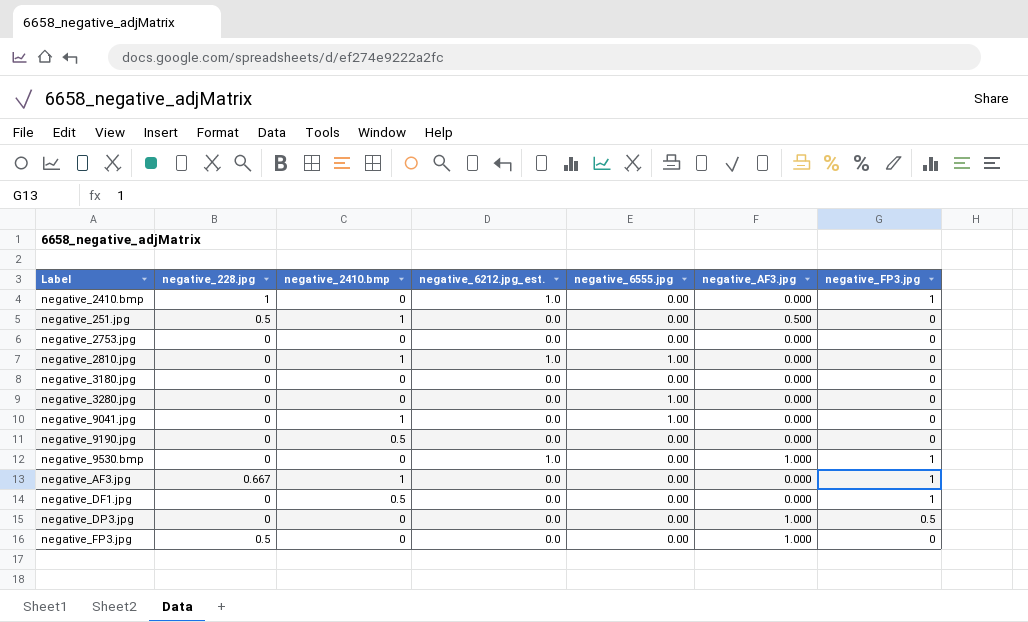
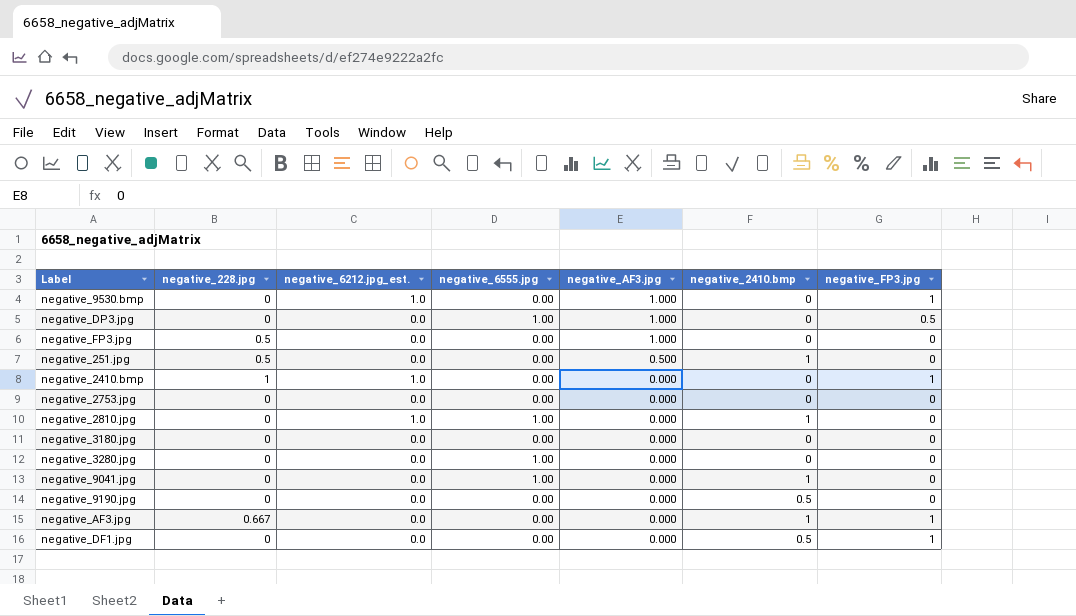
row order: none -> negative_AF3.jpg descending
column negative_2410.bmp | position: 3 -> 6
negative_DP3.jpg | negative_6555.jpg: 0.00 -> 1.00

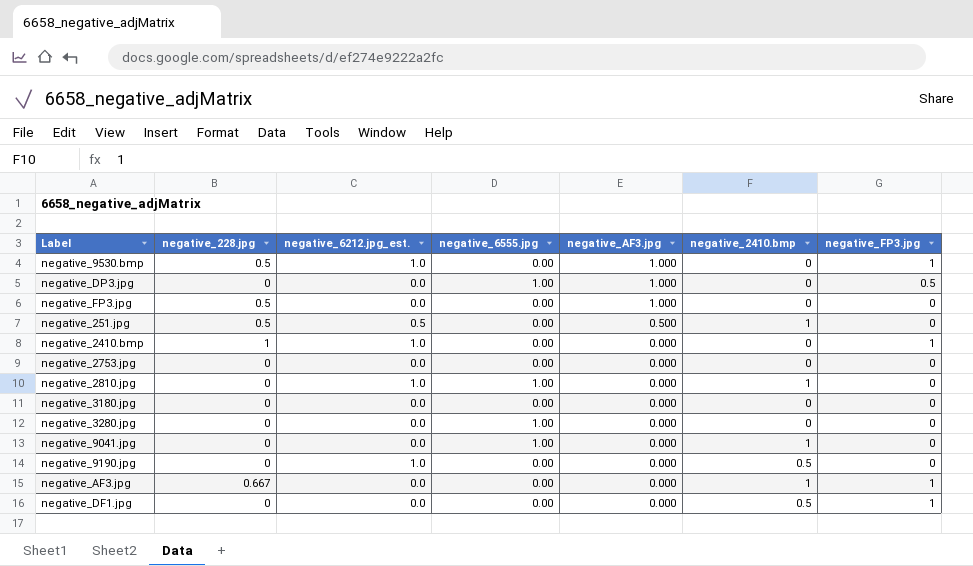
negative_9530.bmp | negative_228.jpg: 0 -> 0.5
negative_251.jpg | negative_6212.jpg_est.: 0.0 -> 0.5
negative_9190.jpg | negative_6212.jpg_est.: 0.0 -> 1.0

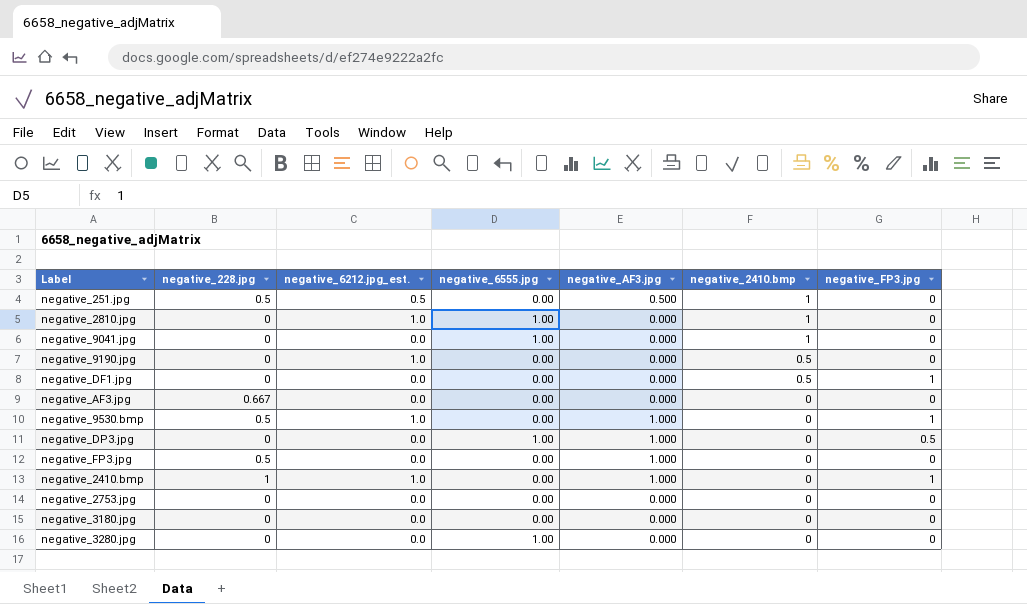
row order: negative_AF3.jpg descending -> negative_2410.bmp descending
negative_AF3.jpg | negative_2410.bmp: 1 -> 0
negative_AF3.jpg | negative_FP3.jpg: 1 -> 0
negative_2410.bmp | negative_AF3.jpg: 0.000 -> 1.000

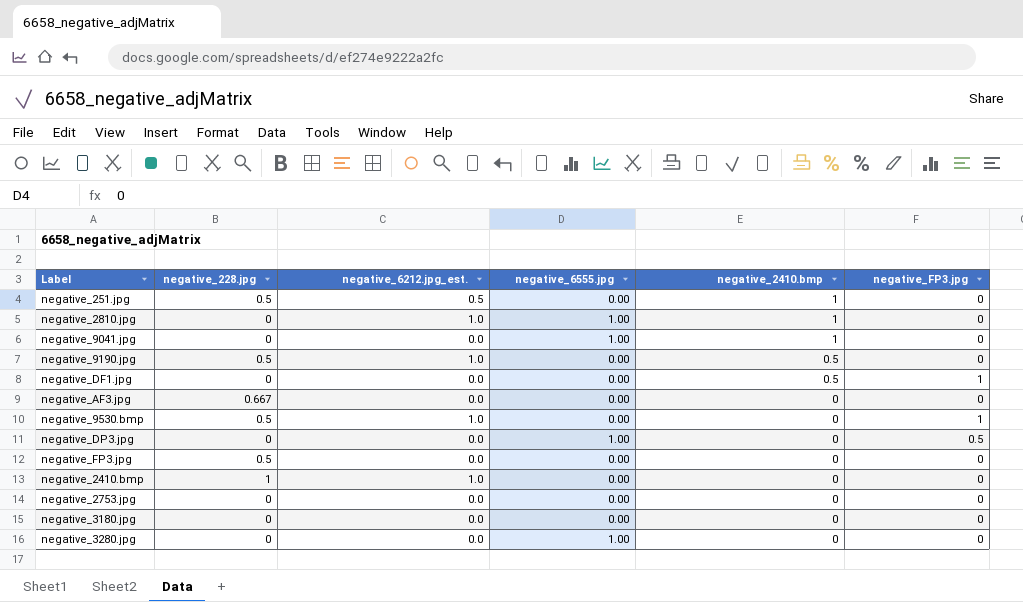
column negative_AF3.jpg | position: 5 -> none
negative_9190.jpg | negative_228.jpg: 0 -> 0.5
negative_2410.bmp | negative_FP3.jpg: 1 -> 0

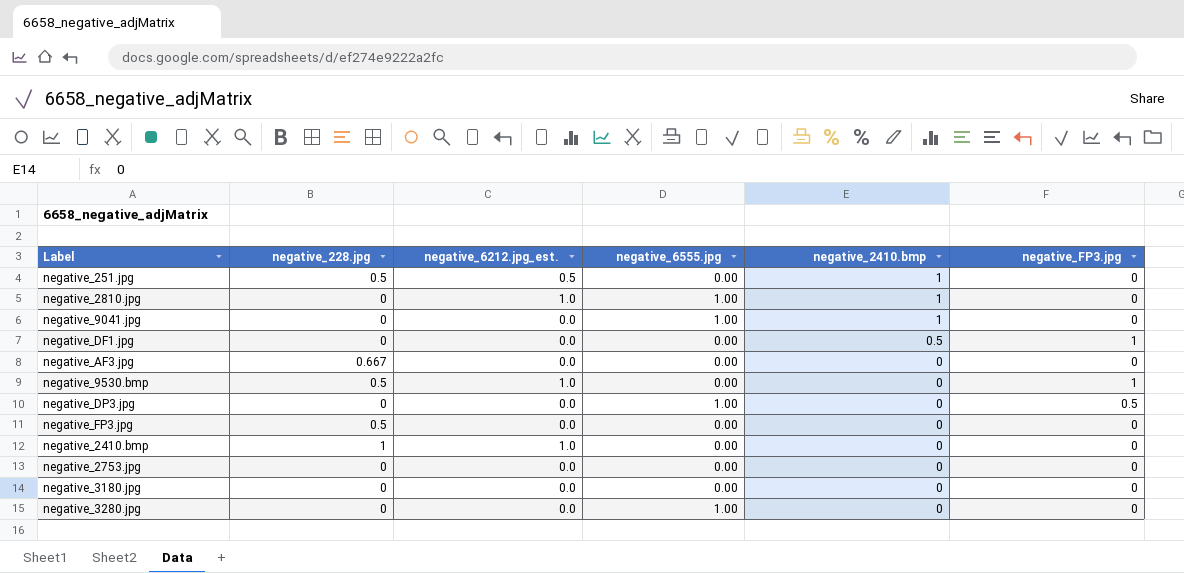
row negative_9190.jpg: 0.5 | 1.0 | 0.00 | 0.5 | 0 -> none

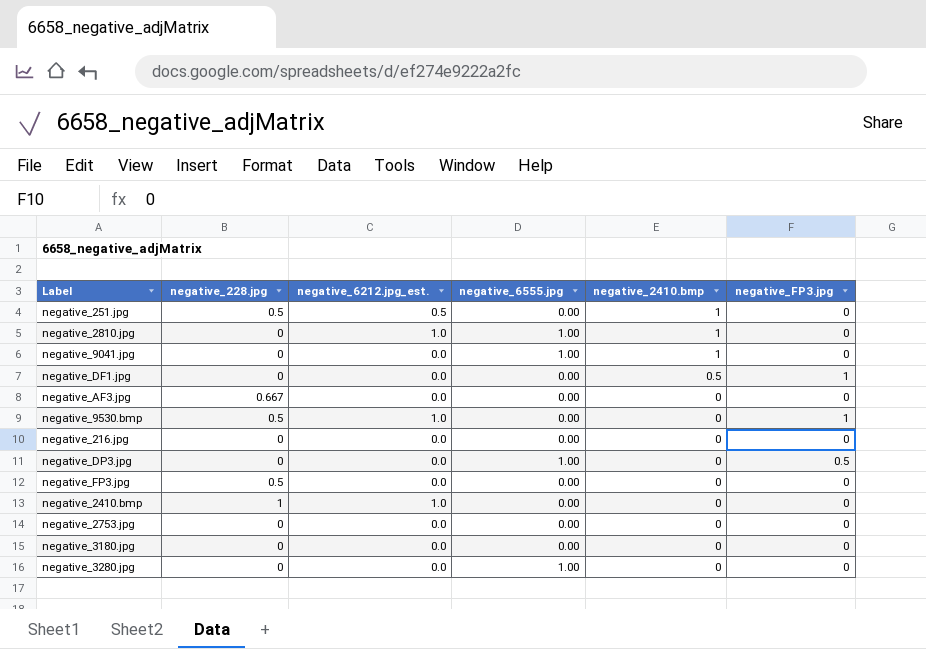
row negative_216.jpg: none -> 0 | 0.0 | 0.00 | 0 | 0

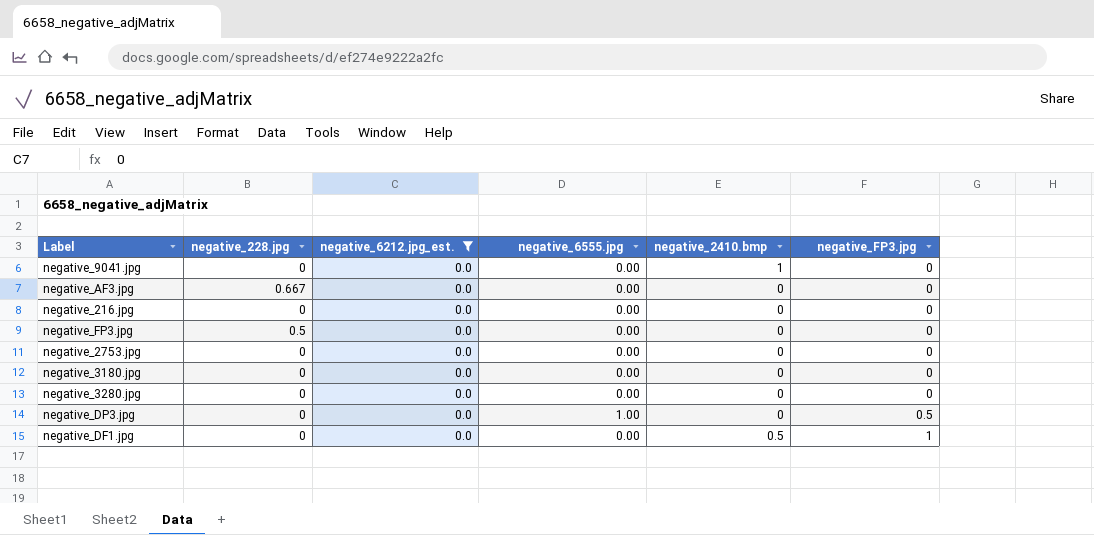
filter: none -> negative_6212.jpg_est. = 0.0
row order: negative_2410.bmp descending -> negative_FP3.jpg ascending
negative_9041.jpg | negative_6555.jpg: 1.00 -> 0.00
negative_3280.jpg | negative_6555.jpg: 1.00 -> 0.00

